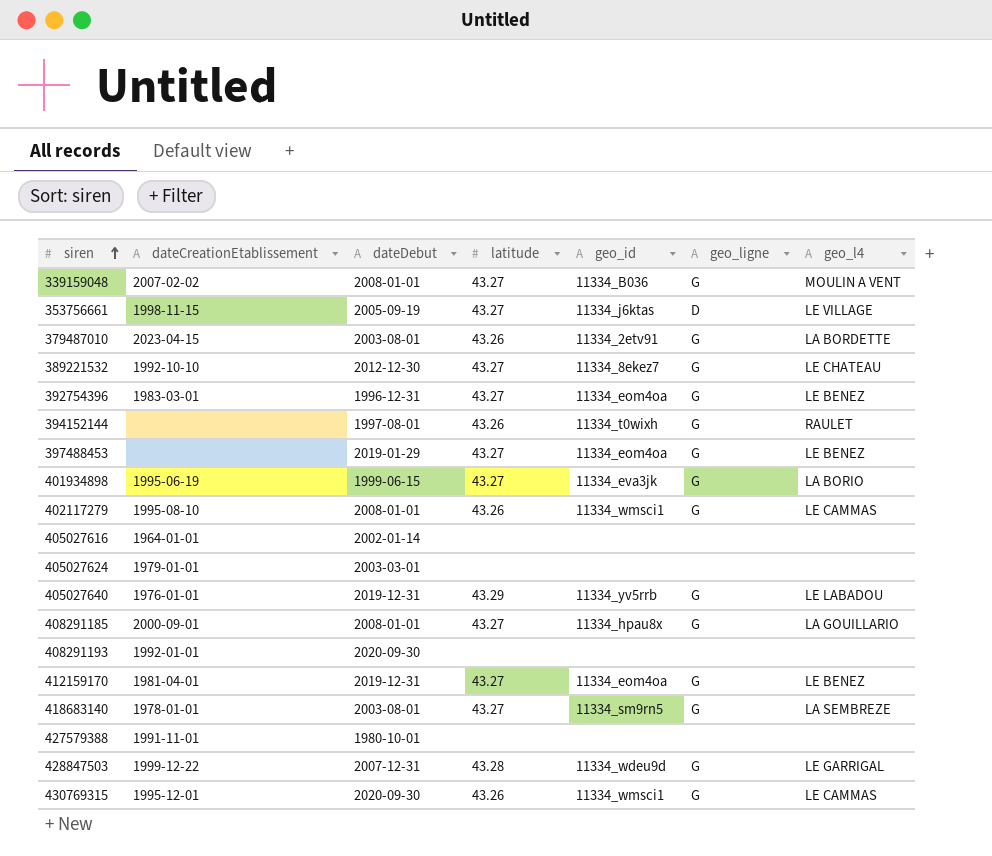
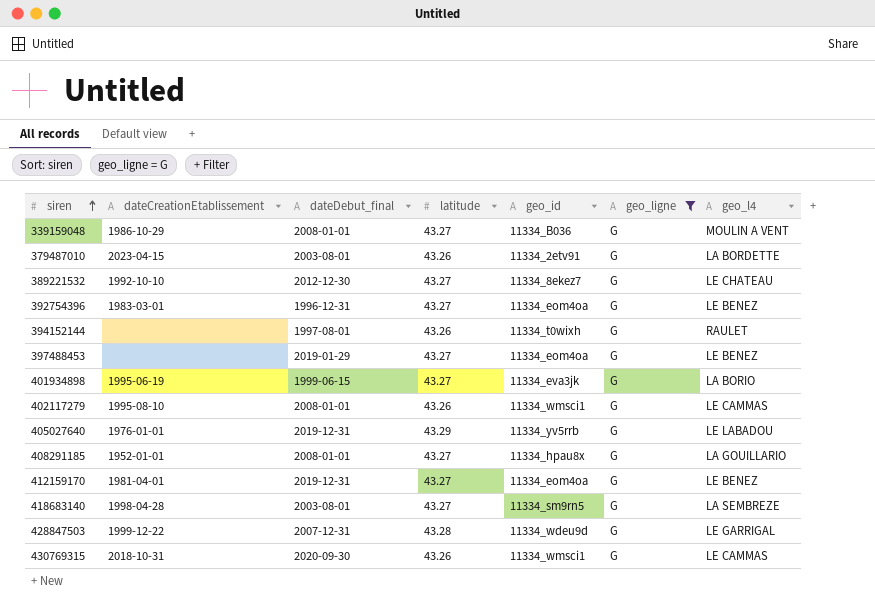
filter: none -> geo_ligne = G
column name: dateDebut -> dateDebut_final
339159048 | dateCreationEtablissement: 2007-02-02 -> 1986-10-29
408291185 | dateCreationEtablissement: 2000-09-01 -> 1952-01-01
418683140 | dateCreationEtablissement: 1978-01-01 -> 1998-04-28
430769315 | dateCreationEtablissement: 1995-12-01 -> 2018-10-31

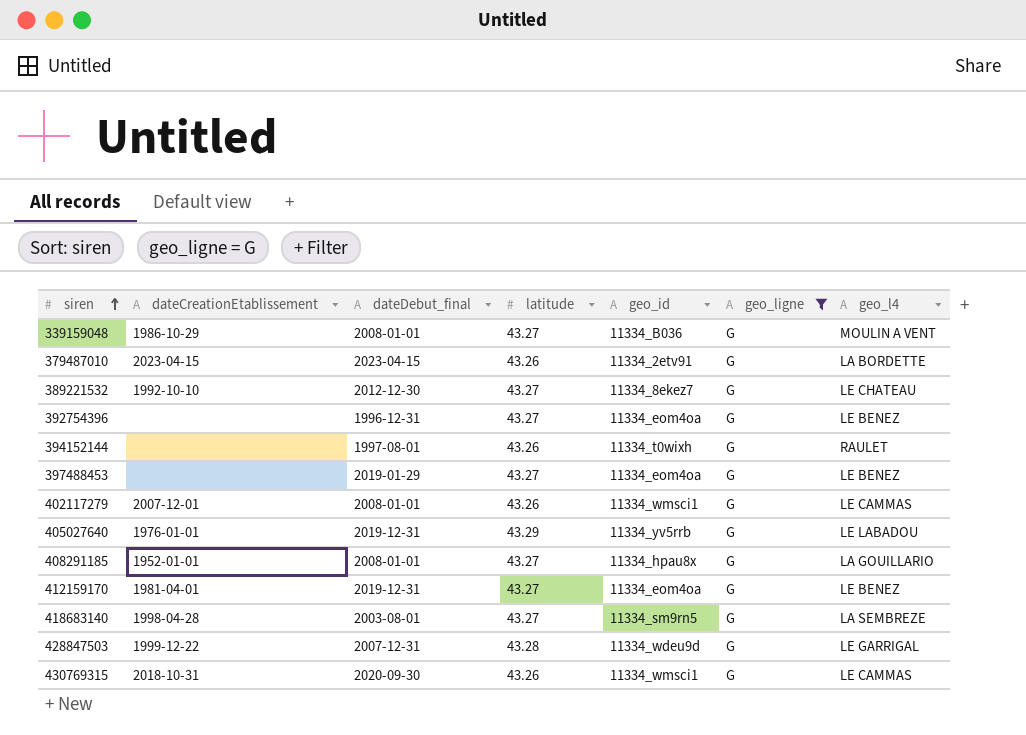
row 401934898: 1995-06-19 | 1999-06-15 | 43.27 | 11334_eva3jk | G | LA BORIO -> none
379487010 | dateDebut_final: 2003-08-01 -> 2023-04-15
392754396 | dateCreationEtablissement: 1983-03-01 -> none
402117279 | dateCreationEtablissement: 1995-08-10 -> 2007-12-01

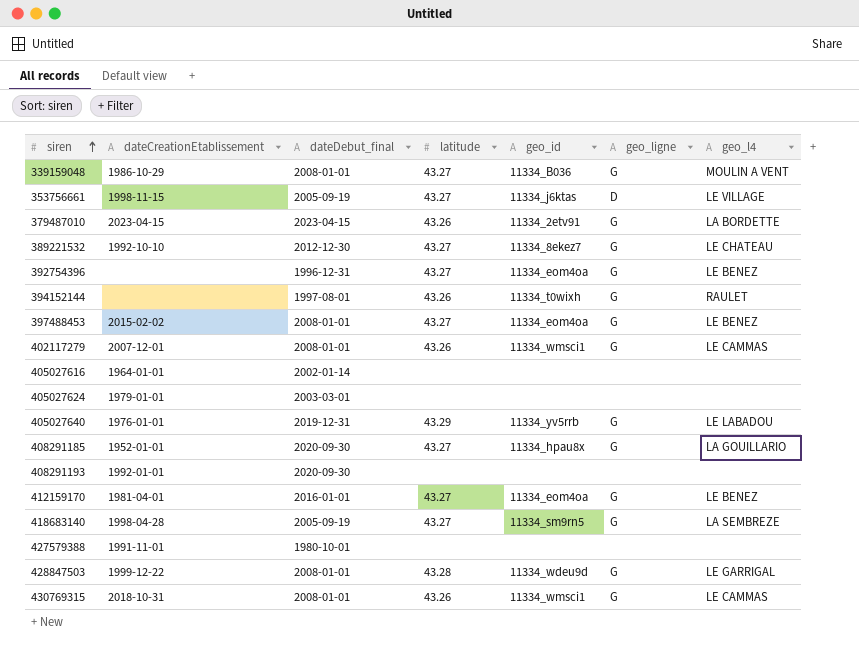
filter: geo_ligne = G -> none
397488453 | dateCreationEtablissement: none -> 2015-02-02
397488453 | dateDebut_final: 2019-01-29 -> 2008-01-01
408291185 | dateDebut_final: 2008-01-01 -> 2020-09-30
412159170 | dateDebut_final: 2019-12-31 -> 2016-01-01
418683140 | dateDebut_final: 2003-08-01 -> 2005-09-19
428847503 | dateDebut_final: 2007-12-31 -> 2008-01-01
430769315 | dateDebut_final: 2020-09-30 -> 2008-01-01

